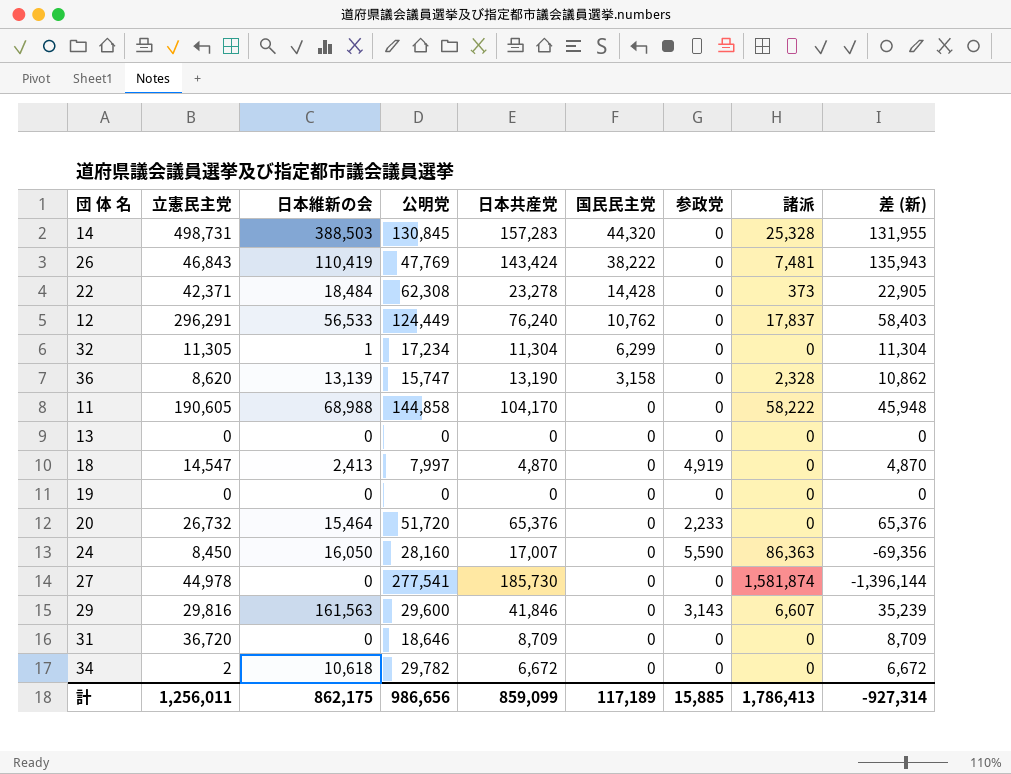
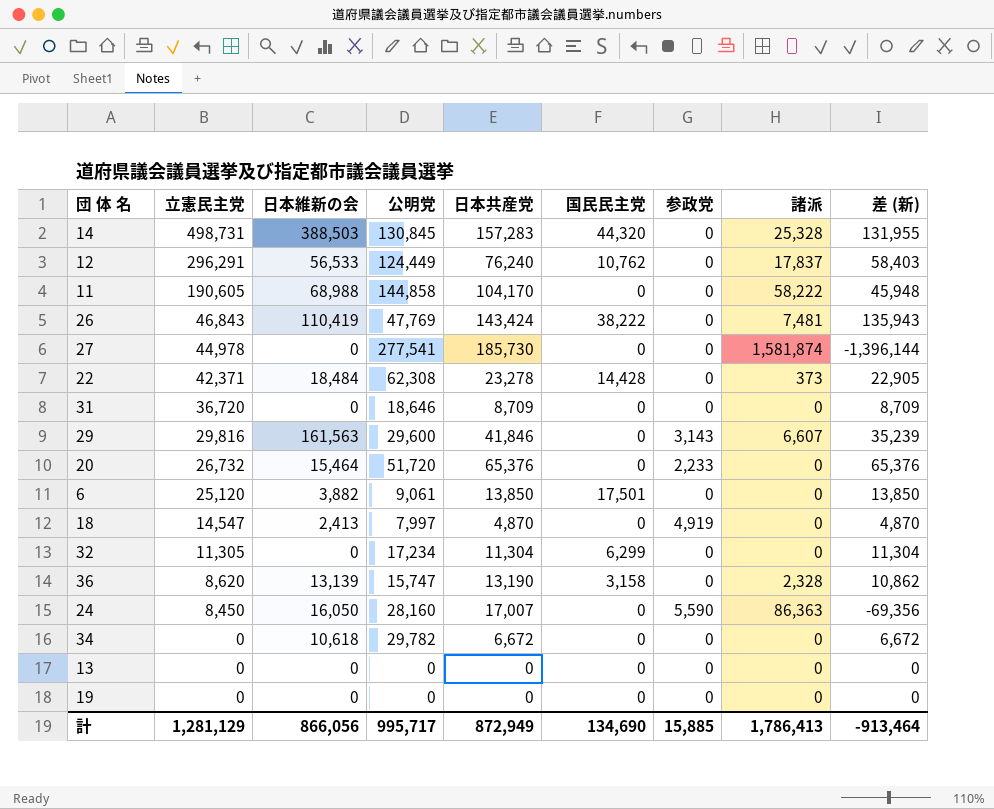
row order: 国民民主党 descending -> 立憲民主党 descending
row 6: none -> 25,120 | 3,882 | 9,061 | 13,850 | 17,501 | 0 | 0 | 13,850
32 | 日本維新の会: 1 -> 0
34 | 立憲民主党: 2 -> 0
計 | 立憲民主党: 1,256,011 -> 1,281,129
計 | 日本維新の会: 862,175 -> 866,056
計 | 公明党: 986,656 -> 995,717
計 | 日本共産党: 859,099 -> 872,949
計 | 国民民主党: 117,189 -> 134,690
計 | 差 (新): -927,314 -> -913,464

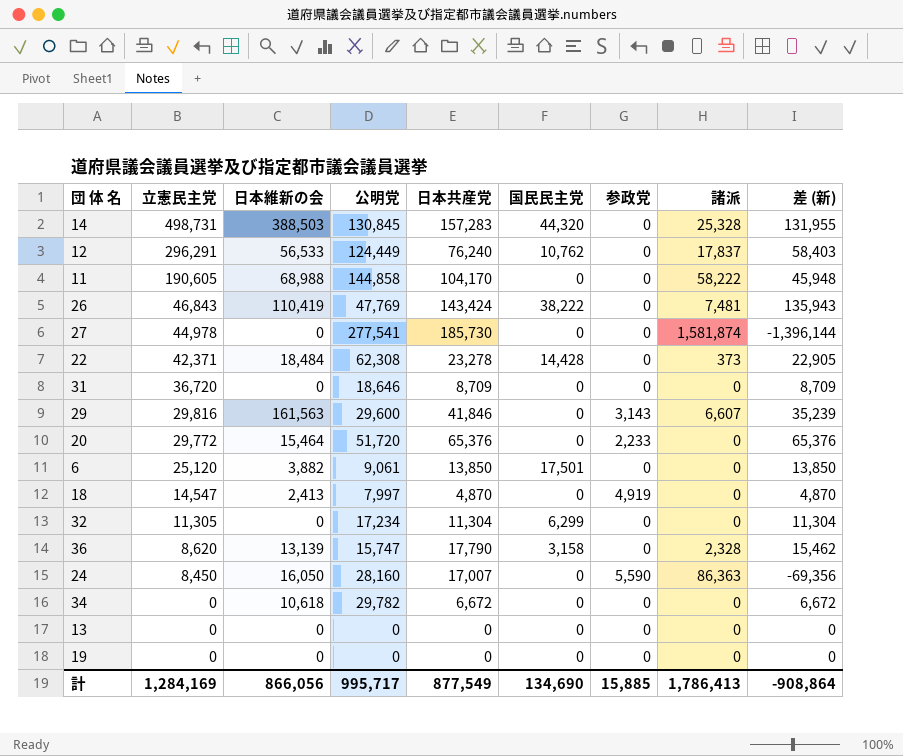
20 | 立憲民主党: 26,732 -> 29,772
36 | 日本共産党: 13,190 -> 17,790
36 | 差 (新): 10,862 -> 15,462
計 | 立憲民主党: 1,281,129 -> 1,284,169
計 | 日本共産党: 872,949 -> 877,549
計 | 差 (新): -913,464 -> -908,864

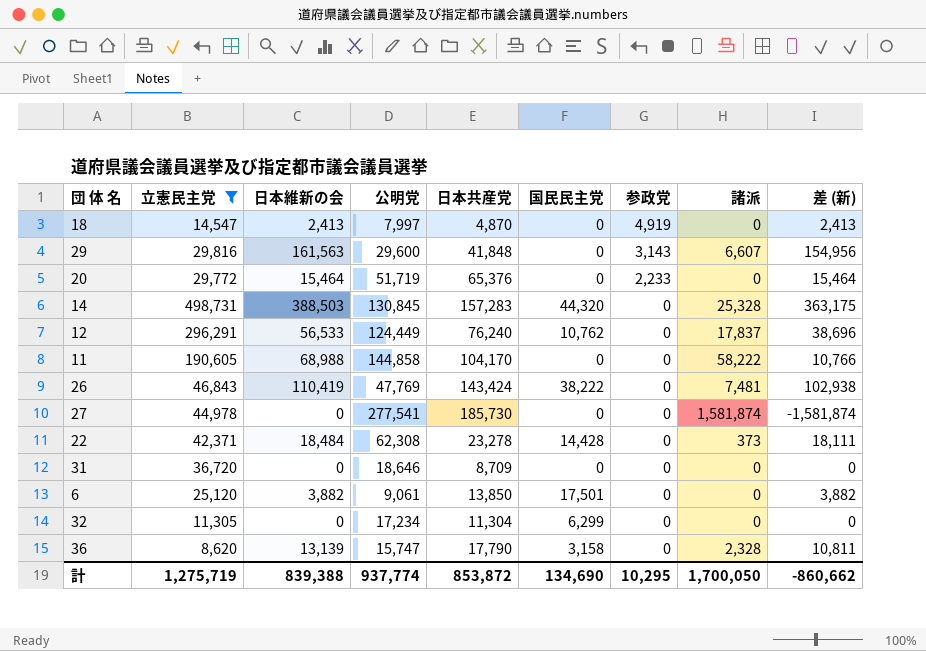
filter: none -> 立憲民主党 >= 8,620
row order: 立憲民主党 descending -> 参政党 descending
column 差 (新) | formula: [日本共産党] - [諸派] -> [日本維新の会] - [諸派]
29 | 日本共産党: 41,846 -> 41,848
20 | 公明党: 51,720 -> 51,719
計 | 立憲民主党: 1,284,169 -> 1,275,719
計 | 日本維新の会: 866,056 -> 839,388
計 | 公明党: 995,717 -> 937,774
計 | 日本共産党: 877,549 -> 853,872
計 | 参政党: 15,885 -> 10,295
計 | 諸派: 1,786,413 -> 1,700,050
計 | 差 (新): -908,864 -> -860,662

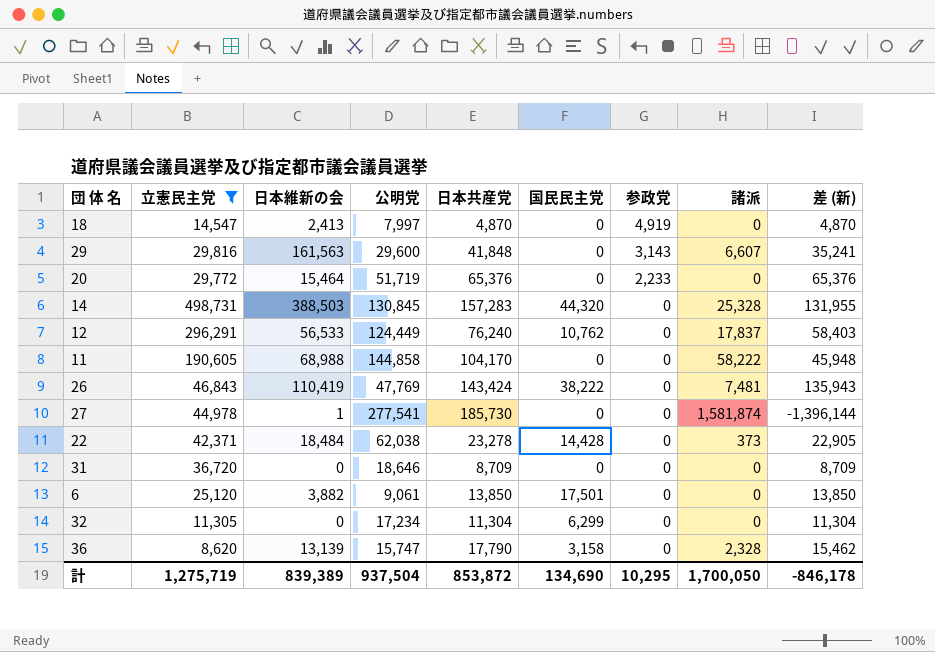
column 差 (新) | formula: [日本維新の会] - [諸派] -> [日本共産党] - [諸派]
27 | 日本維新の会: 0 -> 1
22 | 公明党: 62,308 -> 62,038
計 | 日本維新の会: 839,388 -> 839,389
計 | 公明党: 937,774 -> 937,504
計 | 差 (新): -860,662 -> -846,178

